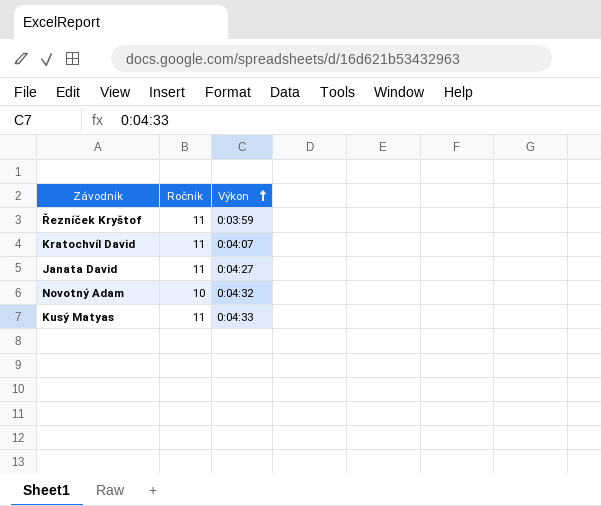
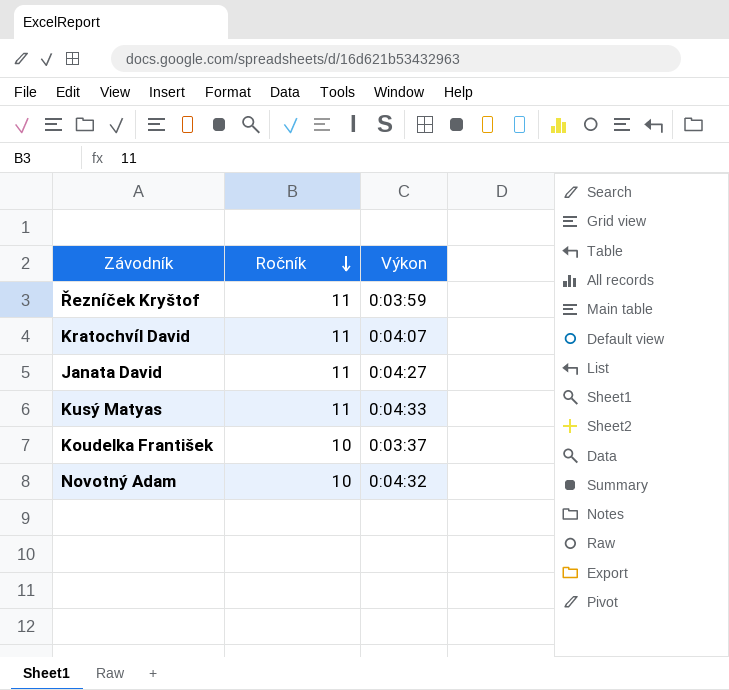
row order: Výkon ascending -> Ročník descending
row Koudelka František: none -> 10 | 0:03:37

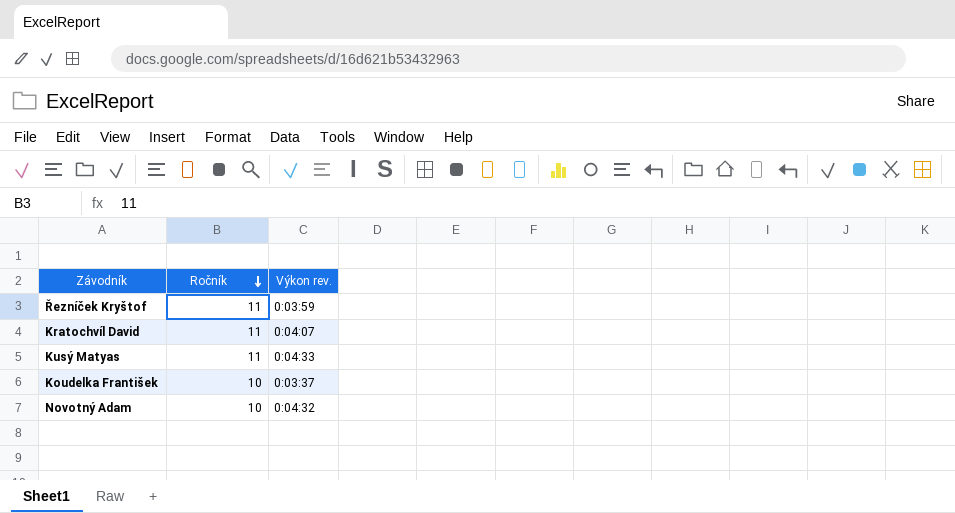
column name: Výkon -> Výkon rev.
row Janata David: 11 | 0:04:27 -> none

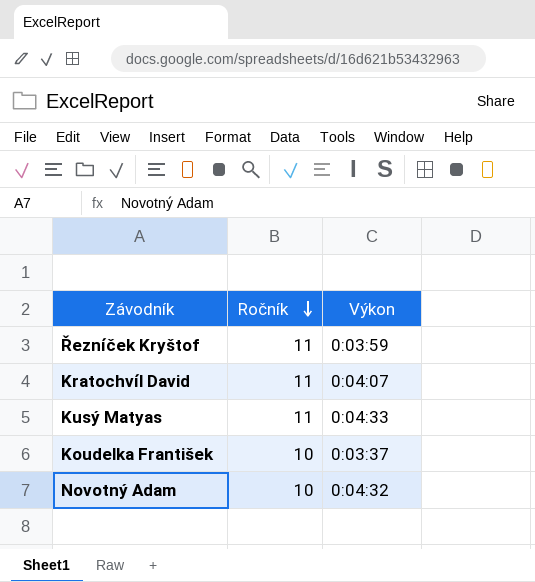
column name: Výkon rev. -> Výkon

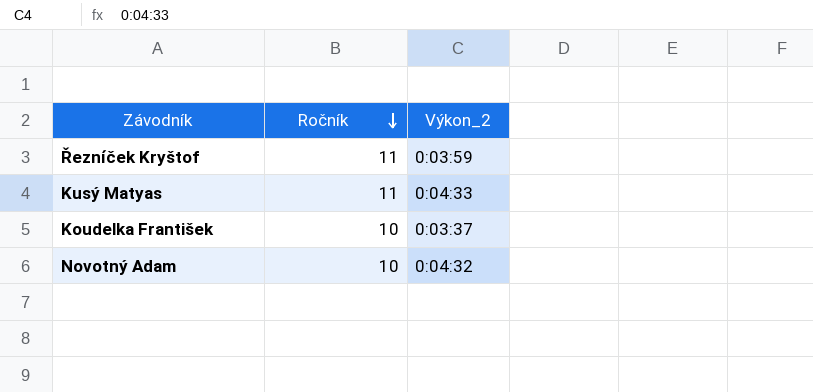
column name: Výkon -> Výkon_2
row Kratochvíl David: 11 | 0:04:07 -> none

